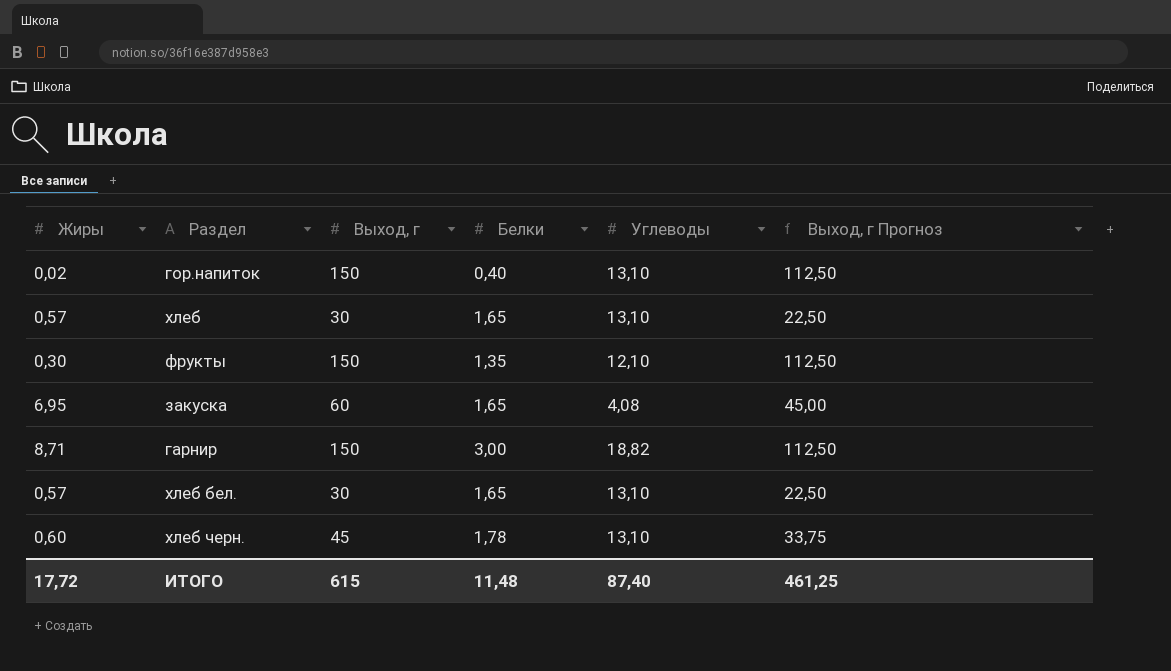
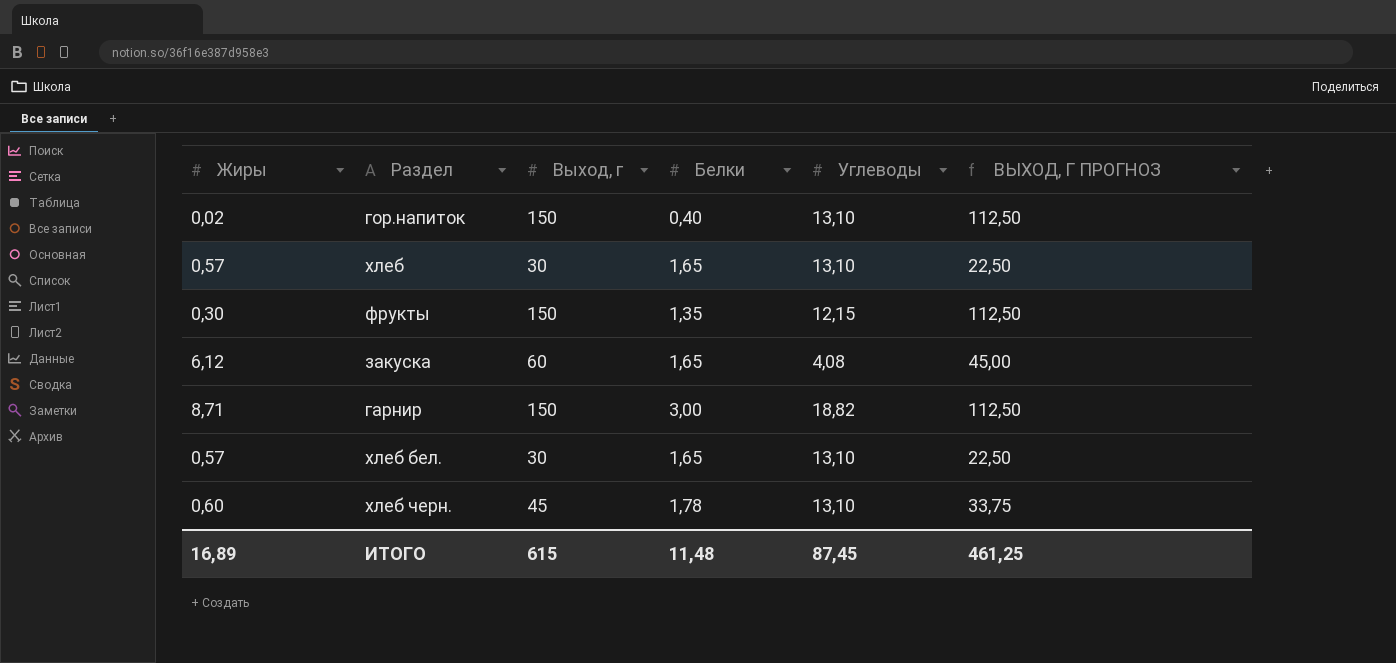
column name: Выход, г Прогноз -> ВЫХОД, Г ПРОГНОЗ
фрукты | Углеводы: 12,10 -> 12,15
закуска | Жиры: 6,95 -> 6,12
ИТОГО | Жиры: 17,72 -> 16,89
ИТОГО | Углеводы: 87,40 -> 87,45

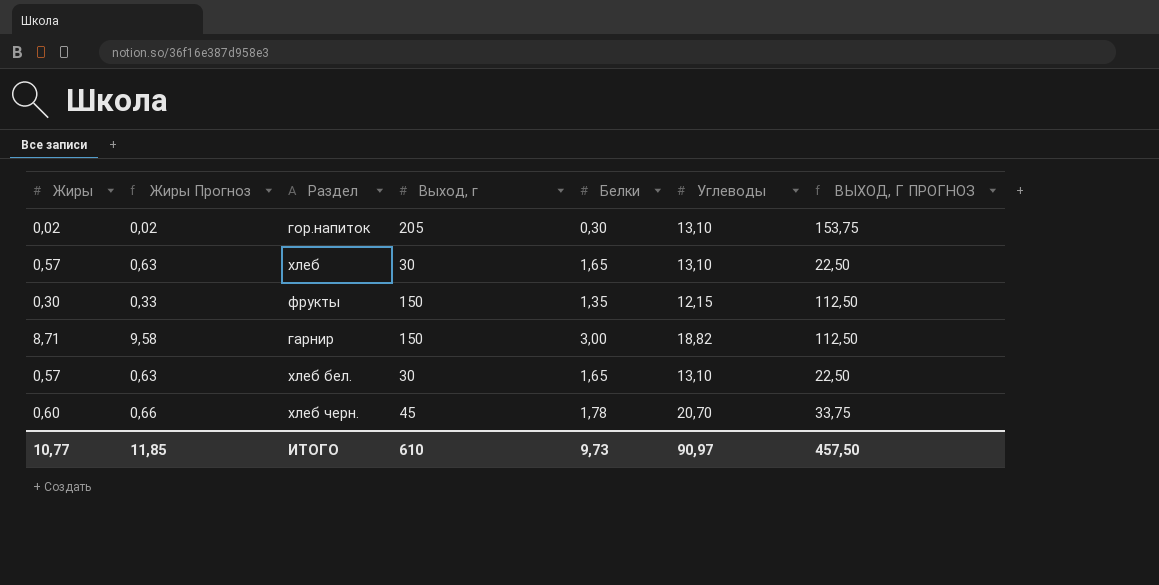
column Жиры Прогноз | formula: none -> [Жиры] * 1,1
row закуска: 6,12 | 60 | 1,65 | 4,08 | 45,00 -> none
гор.напиток | Выход, г: 150 -> 205
гор.напиток | Белки: 0,40 -> 0,30
гор.напиток | ВЫХОД, Г ПРОГНОЗ: 112,50 -> 153,75
хлеб черн. | Углеводы: 13,10 -> 20,70
ИТОГО | Жиры: 16,89 -> 10,77
ИТОГО | Выход, г: 615 -> 610
ИТОГО | Белки: 11,48 -> 9,73
ИТОГО | Углеводы: 87,45 -> 90,97
ИТОГО | ВЫХОД, Г ПРОГНОЗ: 461,25 -> 457,50

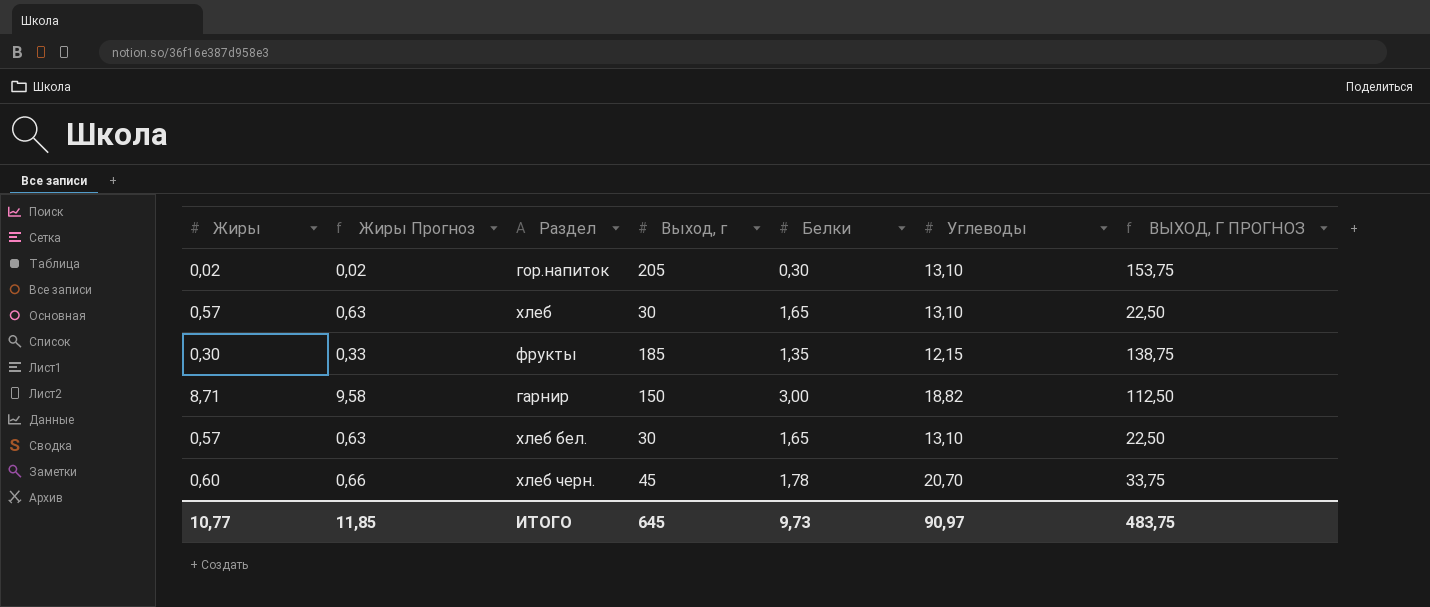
фрукты | Выход, г: 150 -> 185
фрукты | ВЫХОД, Г ПРОГНОЗ: 112,50 -> 138,75
ИТОГО | Выход, г: 610 -> 645
ИТОГО | ВЫХОД, Г ПРОГНОЗ: 457,50 -> 483,75

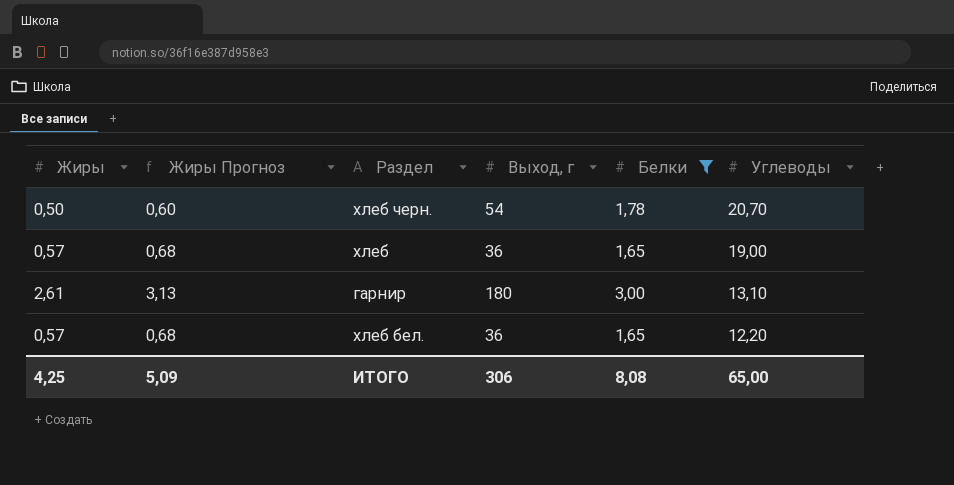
filter: none -> Белки >= 1,65
row order: none -> Углеводы descending
column ВЫХОД, Г ПРОГНОЗ | formula: [Выход, г] * 0,75 -> none
column Жиры Прогноз | formula: [Жиры] * 1,1 -> [Жиры] * 1,2
хлеб черн. | Жиры: 0,60 -> 0,50
хлеб черн. | Выход, г: 45 -> 54
хлеб | Выход, г: 30 -> 36
хлеб | Углеводы: 13,10 -> 19,00
гарнир | Жиры: 8,71 -> 2,61
гарнир | Выход, г: 150 -> 180
гарнир | Углеводы: 18,82 -> 13,10
хлеб бел. | Выход, г: 30 -> 36
хлеб бел. | Углеводы: 13,10 -> 12,20
ИТОГО | Жиры: 10,77 -> 4,25
ИТОГО | Жиры Прогноз: 11,85 -> 5,09
ИТОГО | Выход, г: 645 -> 306
ИТОГО | Белки: 9,73 -> 8,08
ИТОГО | Углеводы: 90,97 -> 65,00

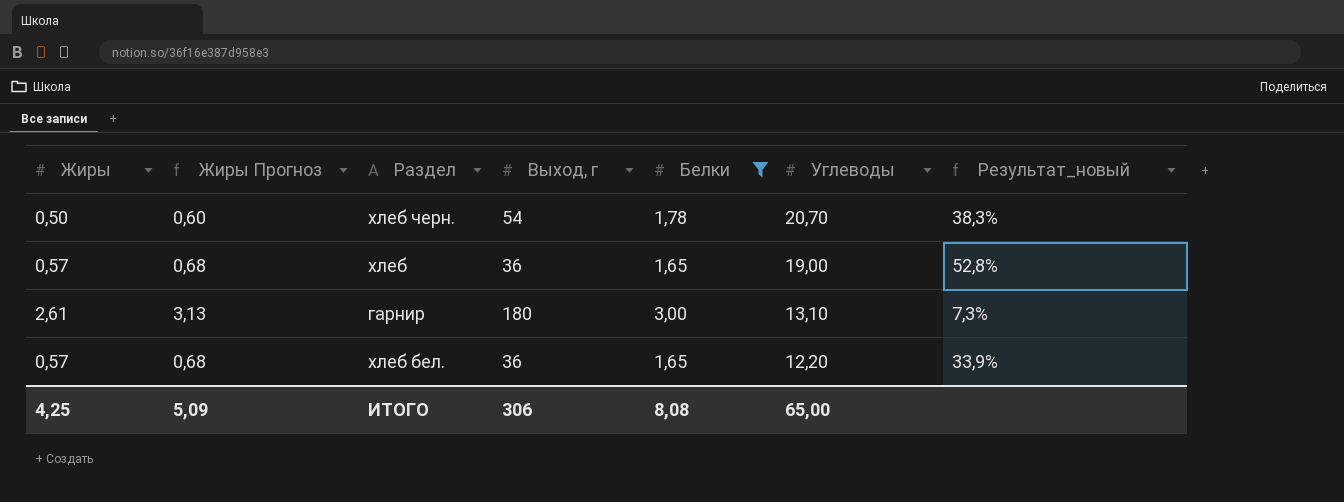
column Результат_новый | formula: none -> [Углеводы] / [Выход, г]

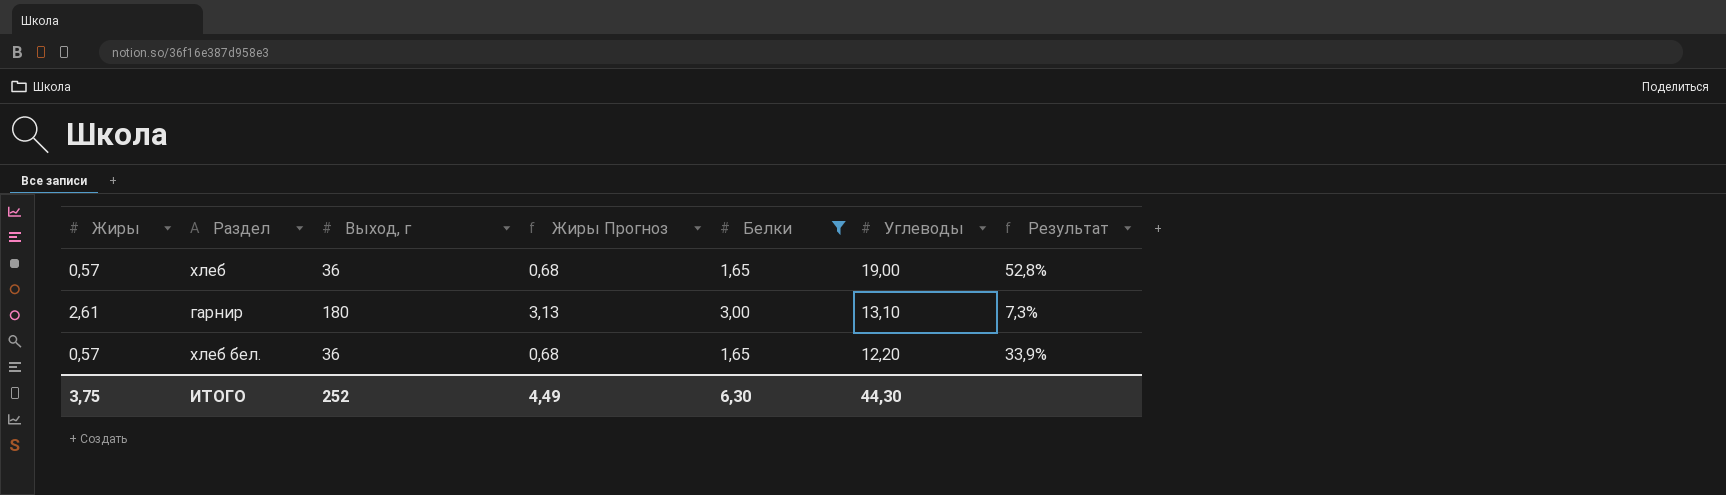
column Жиры Прогноз | position: 2 -> 4
column name: Результат_новый -> Результат
row хлеб черн.: 0,50 | 0,60 | 54 | 1,78 | 20,70 | 38,3% -> none
ИТОГО | Жиры: 4,25 -> 3,75
ИТОГО | Выход, г: 306 -> 252
ИТОГО | Жиры Прогноз: 5,09 -> 4,49
ИТОГО | Белки: 8,08 -> 6,30
ИТОГО | Углеводы: 65,00 -> 44,30

